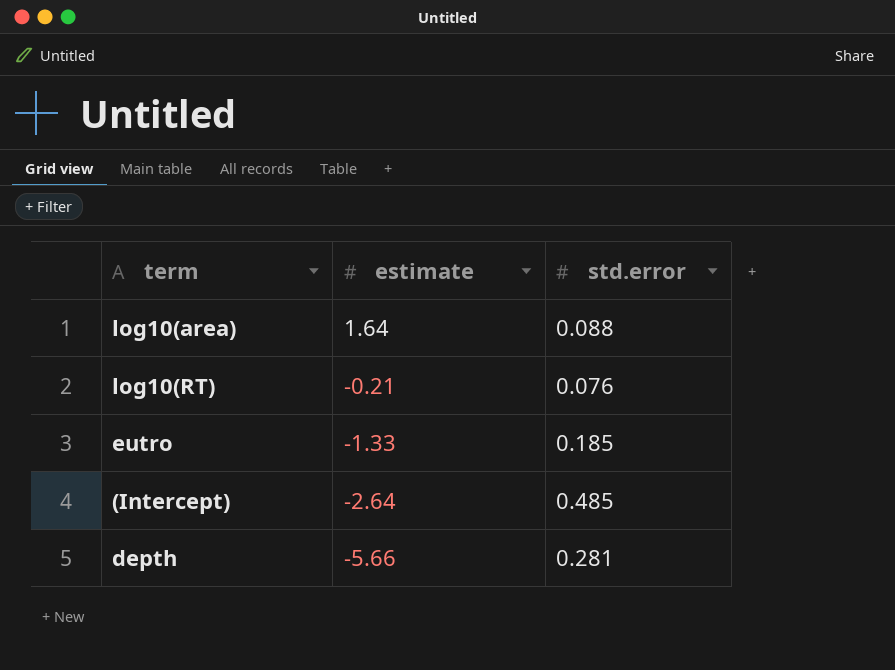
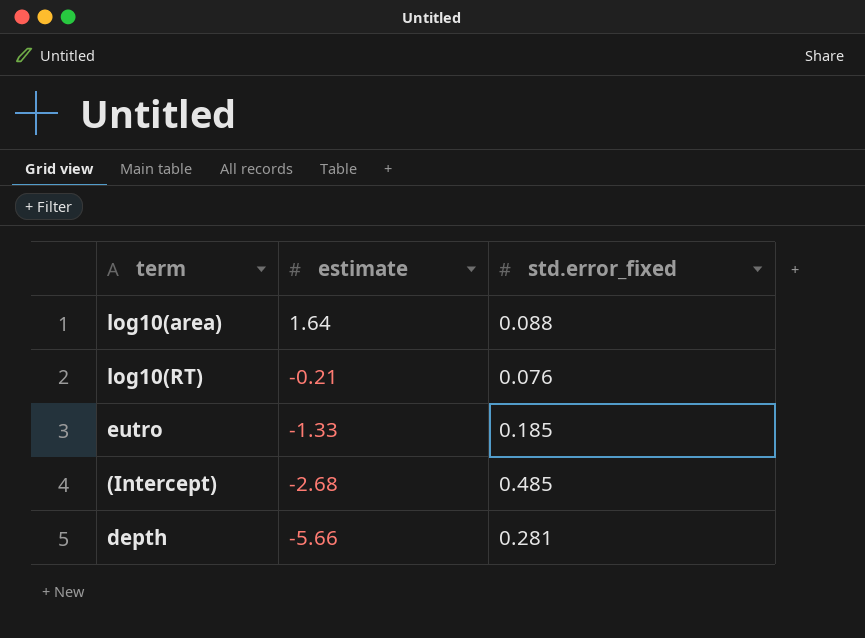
column name: std.error -> std.error_fixed
(Intercept) | estimate: -2.64 -> -2.68

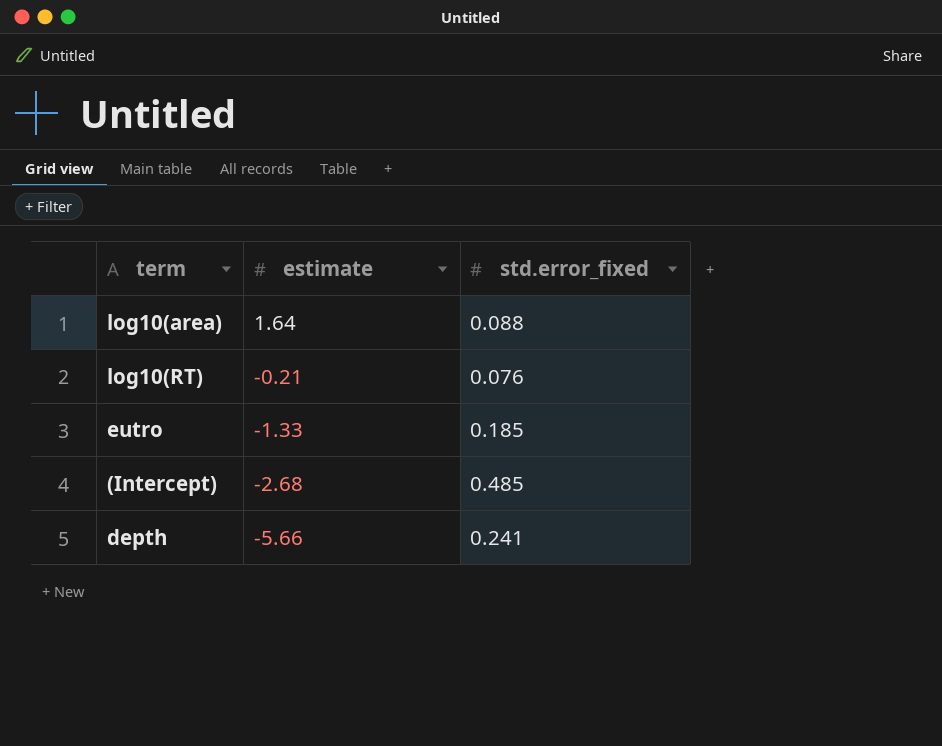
depth | std.error_fixed: 0.281 -> 0.241

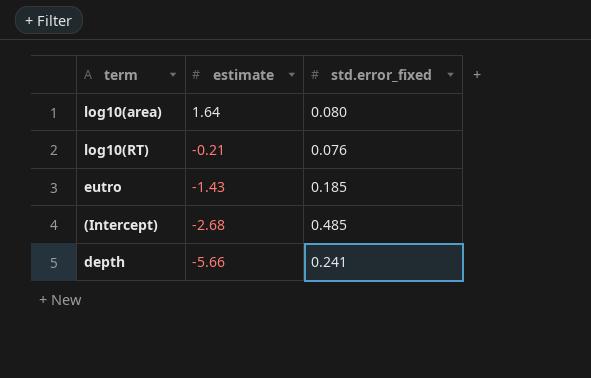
log10(area) | std.error_fixed: 0.088 -> 0.080
eutro | estimate: -1.33 -> -1.43

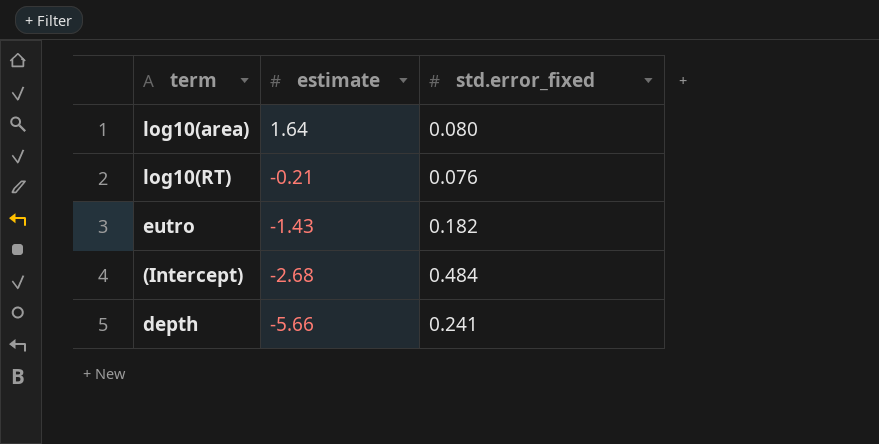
eutro | std.error_fixed: 0.185 -> 0.182
(Intercept) | std.error_fixed: 0.485 -> 0.484

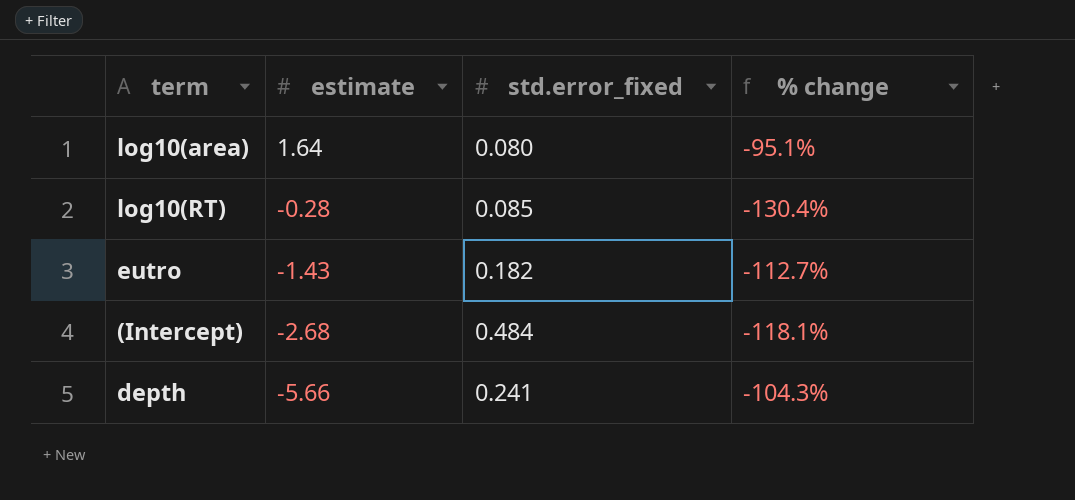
column % change | formula: none -> ([std.error_fixed] - [estimate]) / [estimate]
log10(RT) | estimate: -0.21 -> -0.28
log10(RT) | std.error_fixed: 0.076 -> 0.085

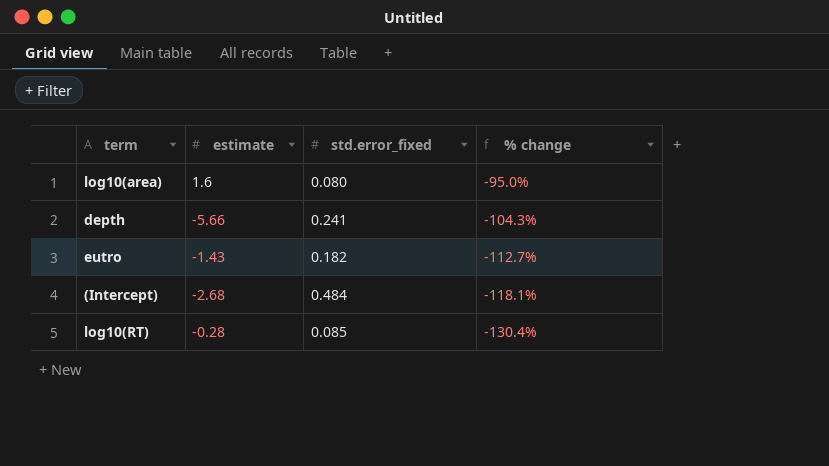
row order: estimate descending -> % change descending
log10(area) | estimate: 1.64 -> 1.6
log10(area) | % change: -95.1% -> -95.0%

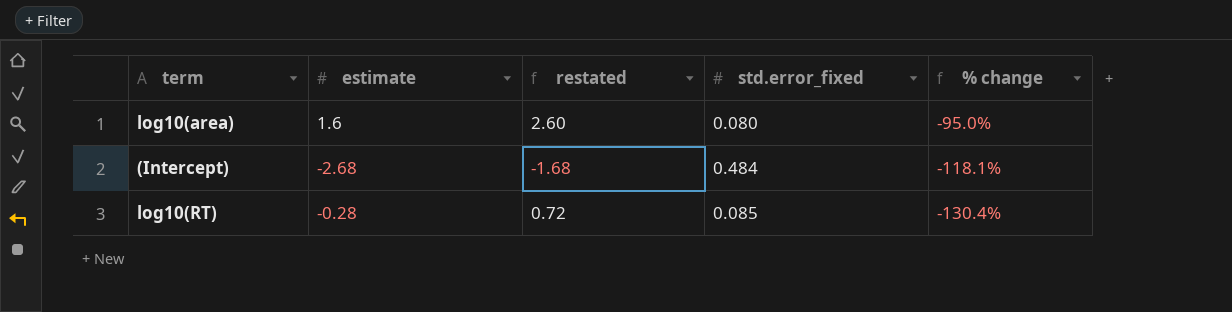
column restated | formula: none -> [estimate] + 1
row depth: -5.66 | 0.241 | -104.3% -> none
row eutro: -1.43 | 0.182 | -112.7% -> none

